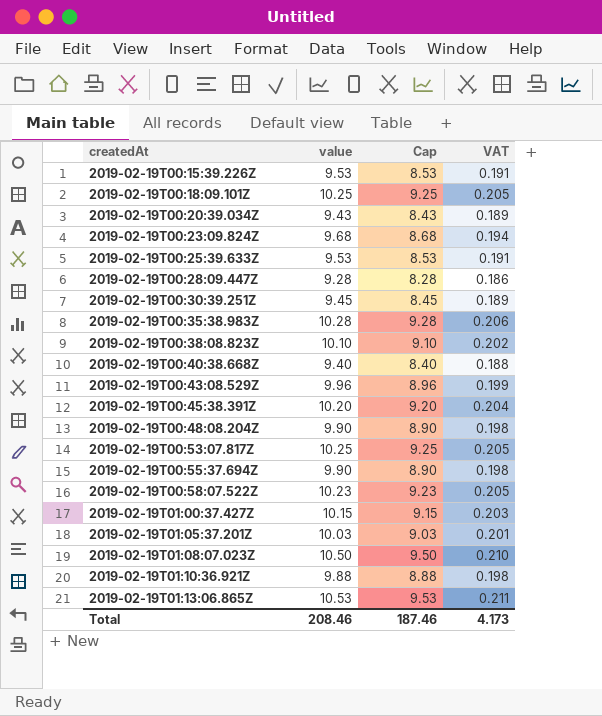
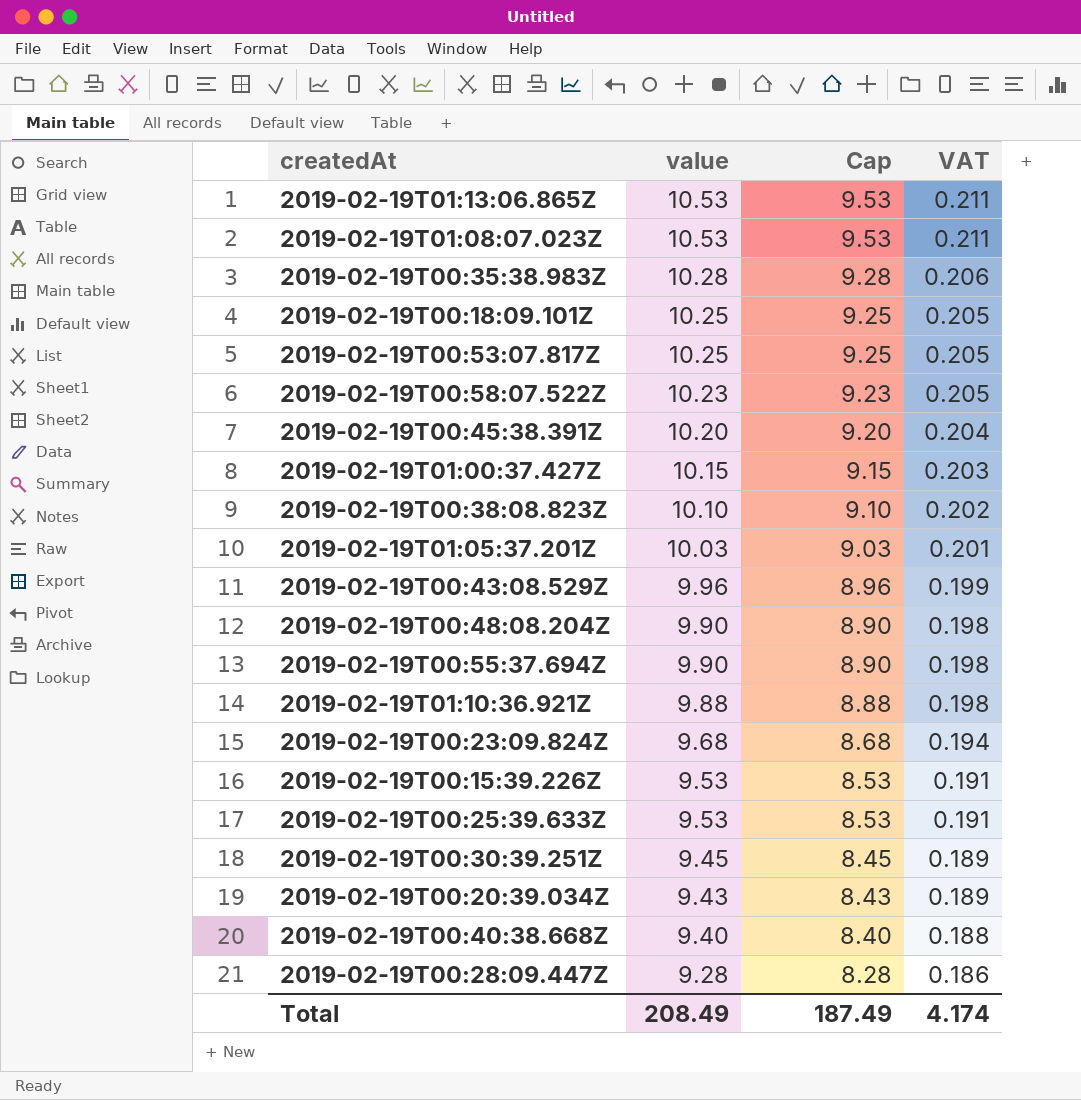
row order: createdAt ascending -> value descending
2019-02-19T01:08:07.023Z | value: 10.50 -> 10.53
2019-02-19T01:08:07.023Z | Cap: 9.50 -> 9.53
2019-02-19T01:08:07.023Z | VAT: 0.210 -> 0.211
Total | value: 208.46 -> 208.49
Total | Cap: 187.46 -> 187.49
Total | VAT: 4.173 -> 4.174

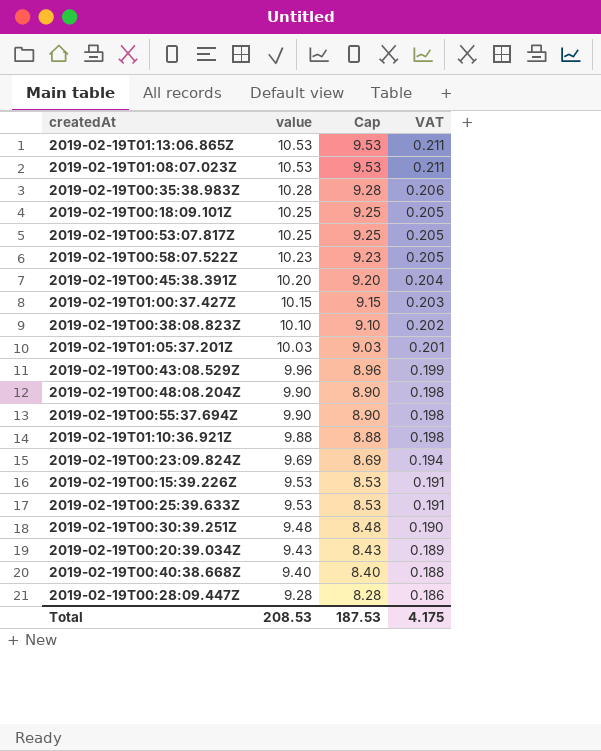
2019-02-19T00:23:09.824Z | value: 9.68 -> 9.69
2019-02-19T00:23:09.824Z | Cap: 8.68 -> 8.69
2019-02-19T00:30:39.251Z | value: 9.45 -> 9.48
2019-02-19T00:30:39.251Z | Cap: 8.45 -> 8.48
2019-02-19T00:30:39.251Z | VAT: 0.189 -> 0.190
Total | value: 208.49 -> 208.53
Total | Cap: 187.49 -> 187.53
Total | VAT: 4.174 -> 4.175

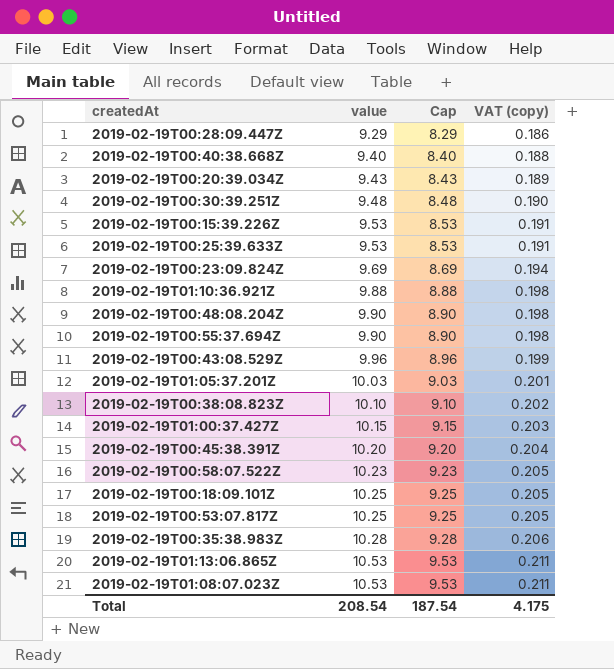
row order: value descending -> value ascending
column name: VAT -> VAT (copy)
2019-02-19T00:28:09.447Z | value: 9.28 -> 9.29
2019-02-19T00:28:09.447Z | Cap: 8.28 -> 8.29
Total | value: 208.53 -> 208.54
Total | Cap: 187.53 -> 187.54

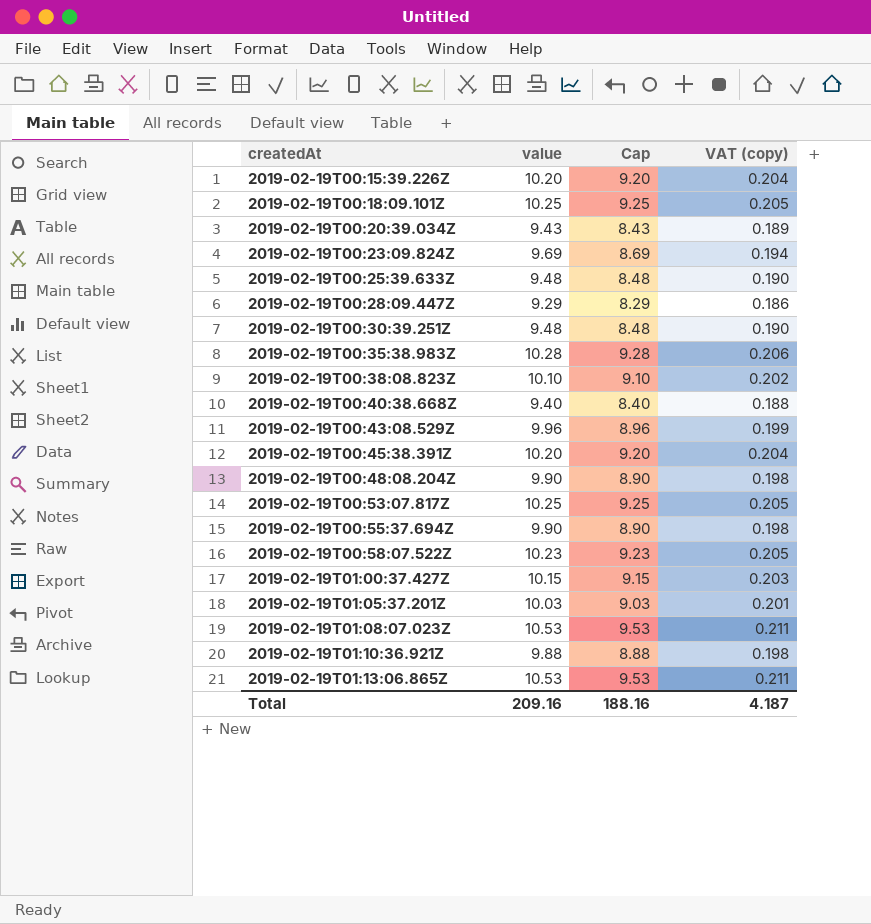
row order: value ascending -> createdAt ascending
2019-02-19T00:15:39.226Z | value: 9.53 -> 10.20
2019-02-19T00:15:39.226Z | Cap: 8.53 -> 9.20
2019-02-19T00:15:39.226Z | VAT (copy): 0.191 -> 0.204
2019-02-19T00:25:39.633Z | value: 9.53 -> 9.48
2019-02-19T00:25:39.633Z | Cap: 8.53 -> 8.48
2019-02-19T00:25:39.633Z | VAT (copy): 0.191 -> 0.190
Total | value: 208.54 -> 209.16
Total | Cap: 187.54 -> 188.16
Total | VAT (copy): 4.175 -> 4.187

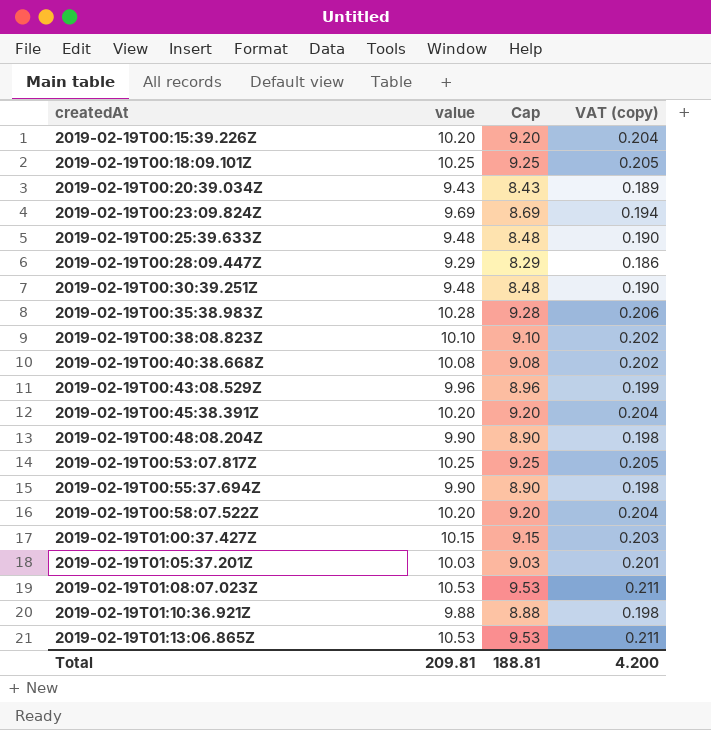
2019-02-19T00:40:38.668Z | value: 9.40 -> 10.08
2019-02-19T00:40:38.668Z | Cap: 8.40 -> 9.08
2019-02-19T00:40:38.668Z | VAT (copy): 0.188 -> 0.202
2019-02-19T00:58:07.522Z | value: 10.23 -> 10.20
2019-02-19T00:58:07.522Z | Cap: 9.23 -> 9.20
2019-02-19T00:58:07.522Z | VAT (copy): 0.205 -> 0.204
Total | value: 209.16 -> 209.81
Total | Cap: 188.16 -> 188.81
Total | VAT (copy): 4.187 -> 4.200

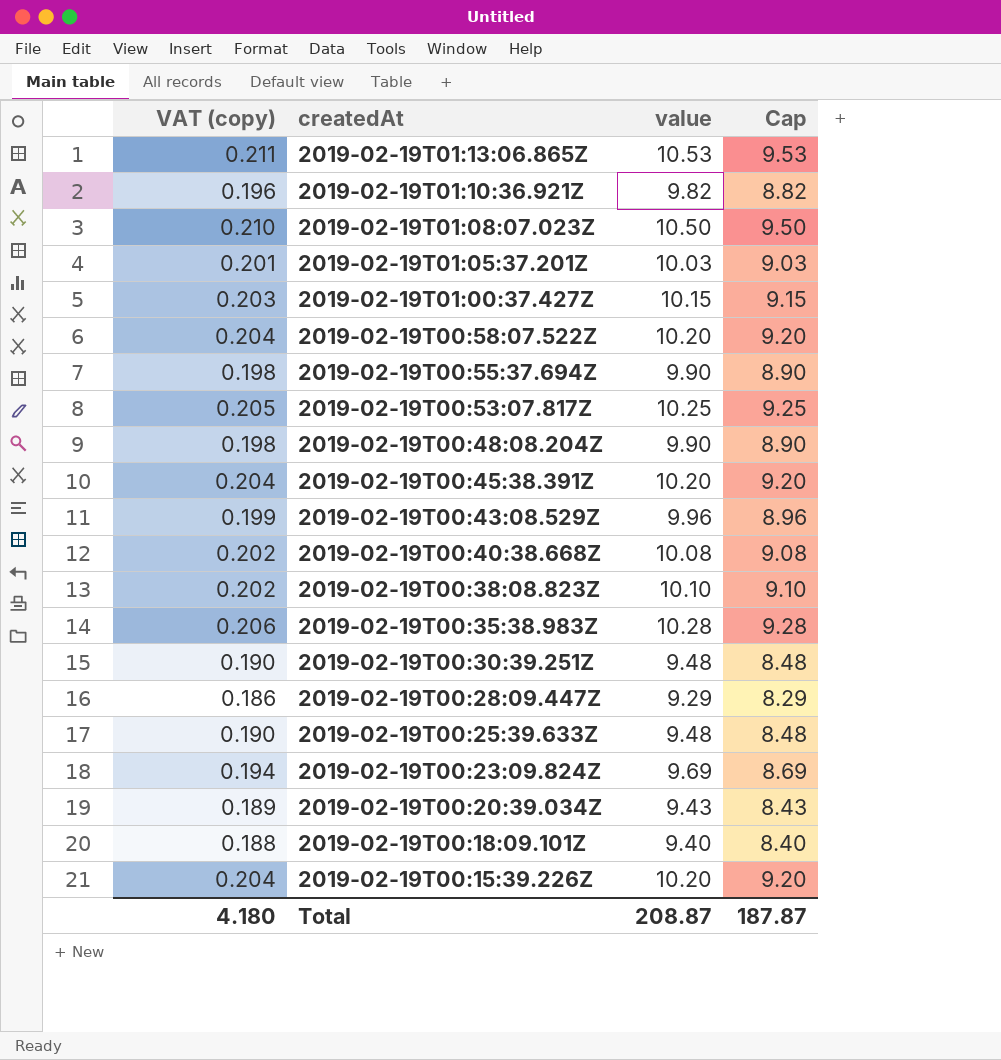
row order: createdAt ascending -> createdAt descending
column VAT (copy) | position: 4 -> 1
2019-02-19T01:10:36.921Z | VAT (copy): 0.198 -> 0.196
2019-02-19T01:10:36.921Z | value: 9.88 -> 9.82
2019-02-19T01:10:36.921Z | Cap: 8.88 -> 8.82
2019-02-19T01:08:07.023Z | VAT (copy): 0.211 -> 0.210
2019-02-19T01:08:07.023Z | value: 10.53 -> 10.50
2019-02-19T01:08:07.023Z | Cap: 9.53 -> 9.50
2019-02-19T00:18:09.101Z | VAT (copy): 0.205 -> 0.188
2019-02-19T00:18:09.101Z | value: 10.25 -> 9.40
2019-02-19T00:18:09.101Z | Cap: 9.25 -> 8.40
Total | VAT (copy): 4.200 -> 4.180
Total | value: 209.81 -> 208.87
Total | Cap: 188.81 -> 187.87

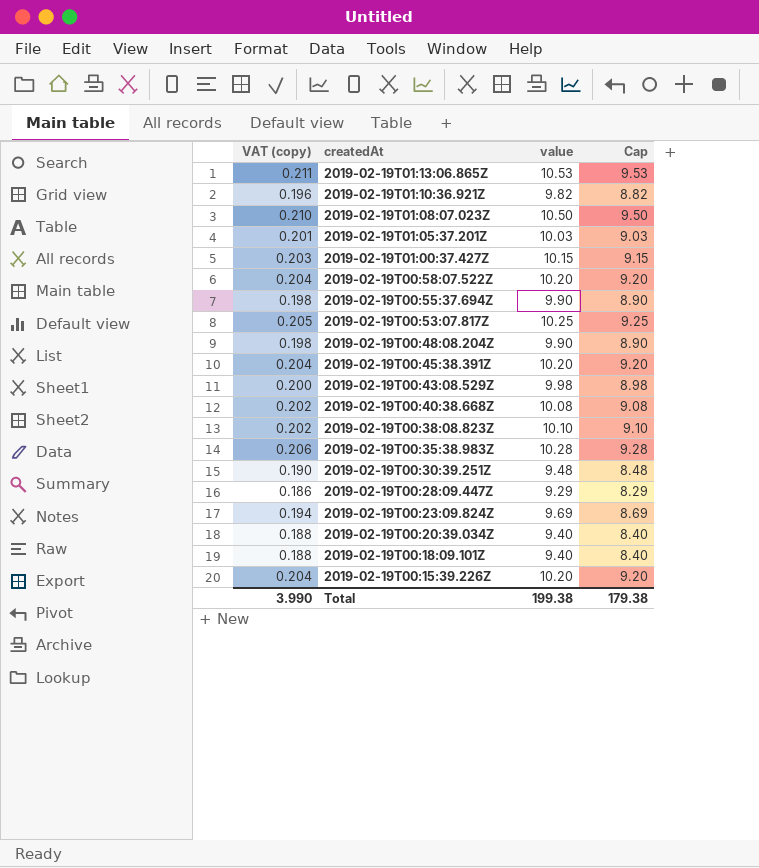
row 2019-02-19T00:25:39.633Z: 0.190 | 9.48 | 8.48 -> none
2019-02-19T00:43:08.529Z | VAT (copy): 0.199 -> 0.200
2019-02-19T00:43:08.529Z | value: 9.96 -> 9.98
2019-02-19T00:43:08.529Z | Cap: 8.96 -> 8.98
2019-02-19T00:20:39.034Z | VAT (copy): 0.189 -> 0.188
2019-02-19T00:20:39.034Z | value: 9.43 -> 9.40
2019-02-19T00:20:39.034Z | Cap: 8.43 -> 8.40
Total | VAT (copy): 4.180 -> 3.990
Total | value: 208.87 -> 199.38
Total | Cap: 187.87 -> 179.38

